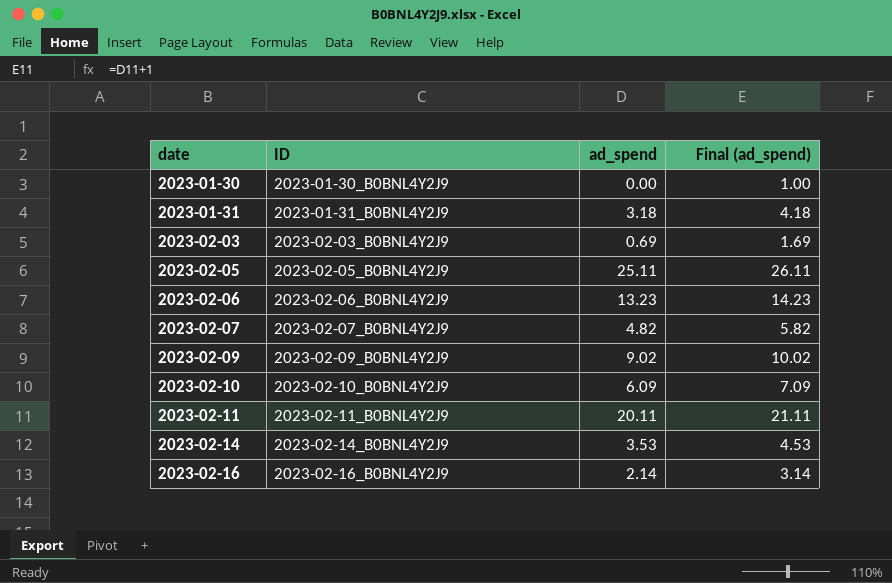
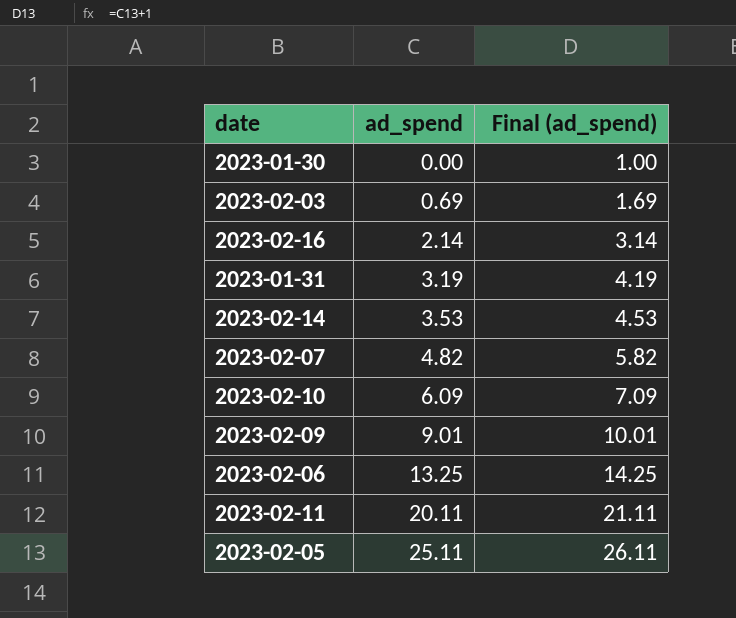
row order: date ascending -> ad_spend ascending
column ID | position: 2 -> none
2023-01-31 | ad_spend: 3.18 -> 3.19
2023-01-31 | Final (ad_spend): 4.18 -> 4.19
2023-02-09 | ad_spend: 9.02 -> 9.01
2023-02-09 | Final (ad_spend): 10.02 -> 10.01
2023-02-06 | ad_spend: 13.23 -> 13.25
2023-02-06 | Final (ad_spend): 14.23 -> 14.25

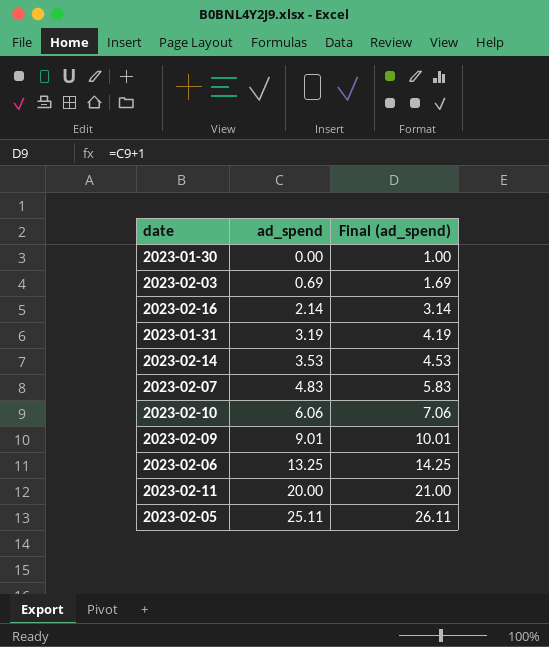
2023-02-07 | ad_spend: 4.82 -> 4.83
2023-02-07 | Final (ad_spend): 5.82 -> 5.83
2023-02-10 | ad_spend: 6.09 -> 6.06
2023-02-10 | Final (ad_spend): 7.09 -> 7.06
2023-02-11 | ad_spend: 20.11 -> 20.00
2023-02-11 | Final (ad_spend): 21.11 -> 21.00

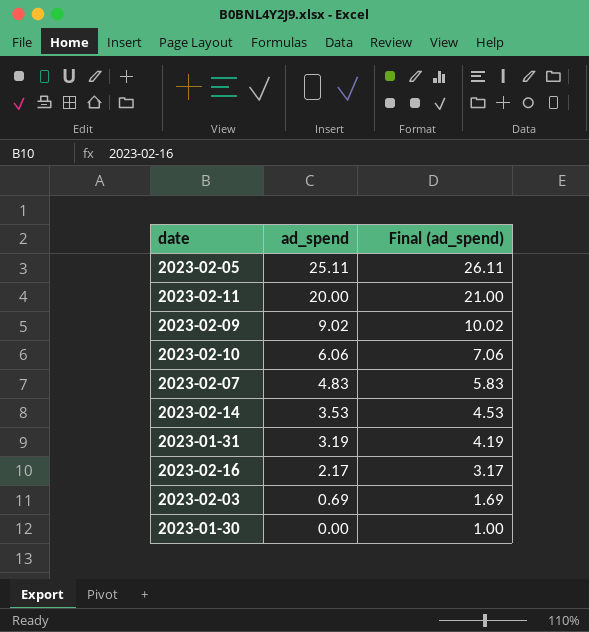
row order: ad_spend ascending -> ad_spend descending
row 2023-02-06: 13.25 | 14.25 -> none
2023-02-09 | ad_spend: 9.01 -> 9.02
2023-02-09 | Final (ad_spend): 10.01 -> 10.02
2023-02-16 | ad_spend: 2.14 -> 2.17
2023-02-16 | Final (ad_spend): 3.14 -> 3.17

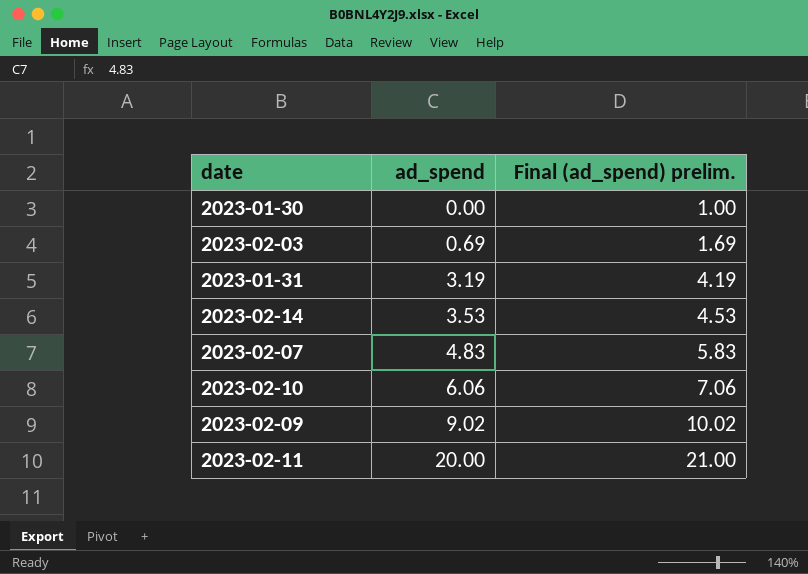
row order: ad_spend descending -> ad_spend ascending
column name: Final (ad_spend) -> Final (ad_spend) prelim.
row 2023-02-05: 25.11 | 26.11 -> none
row 2023-02-16: 2.17 | 3.17 -> none

